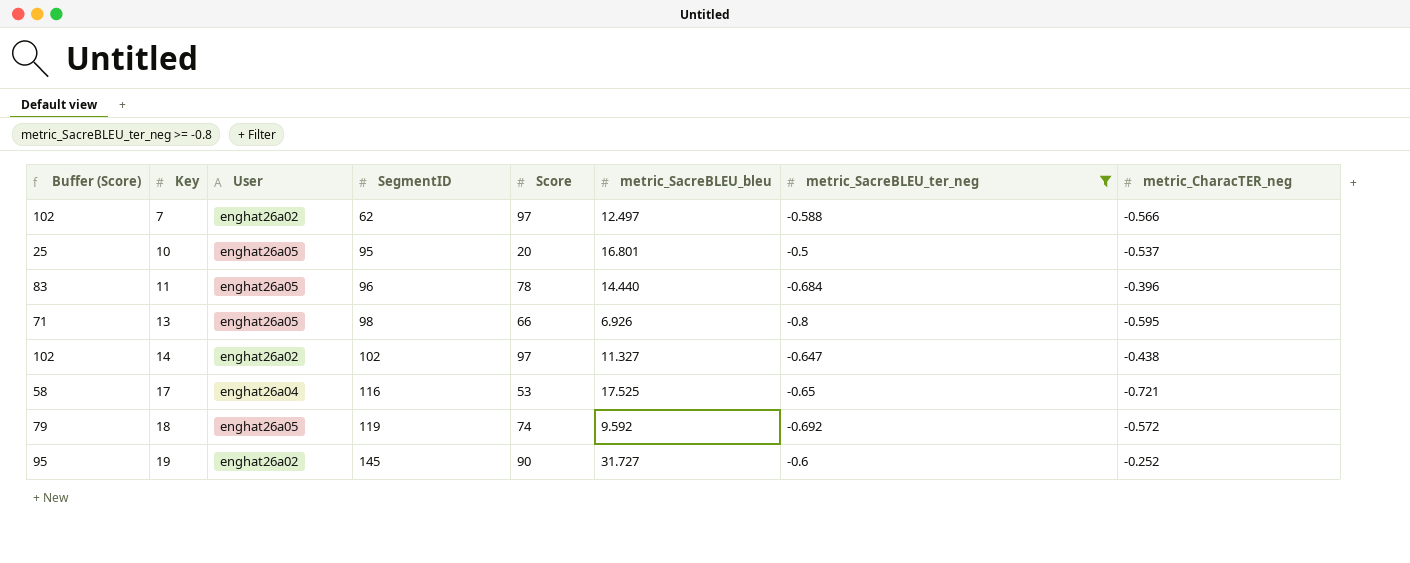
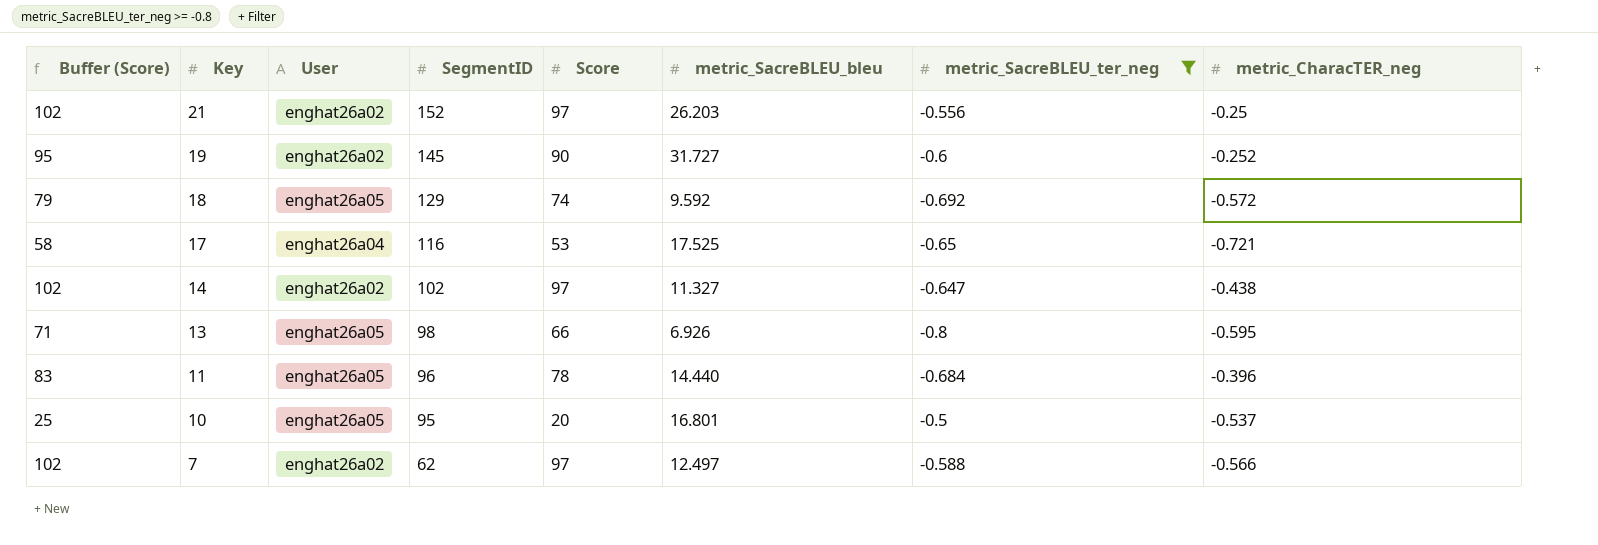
row order: Key ascending -> Key descending
row 21: none -> 102 | enghat26a02 | 152 | 97 | 26.203 | -0.556 | -0.25
18 | SegmentID: 119 -> 129

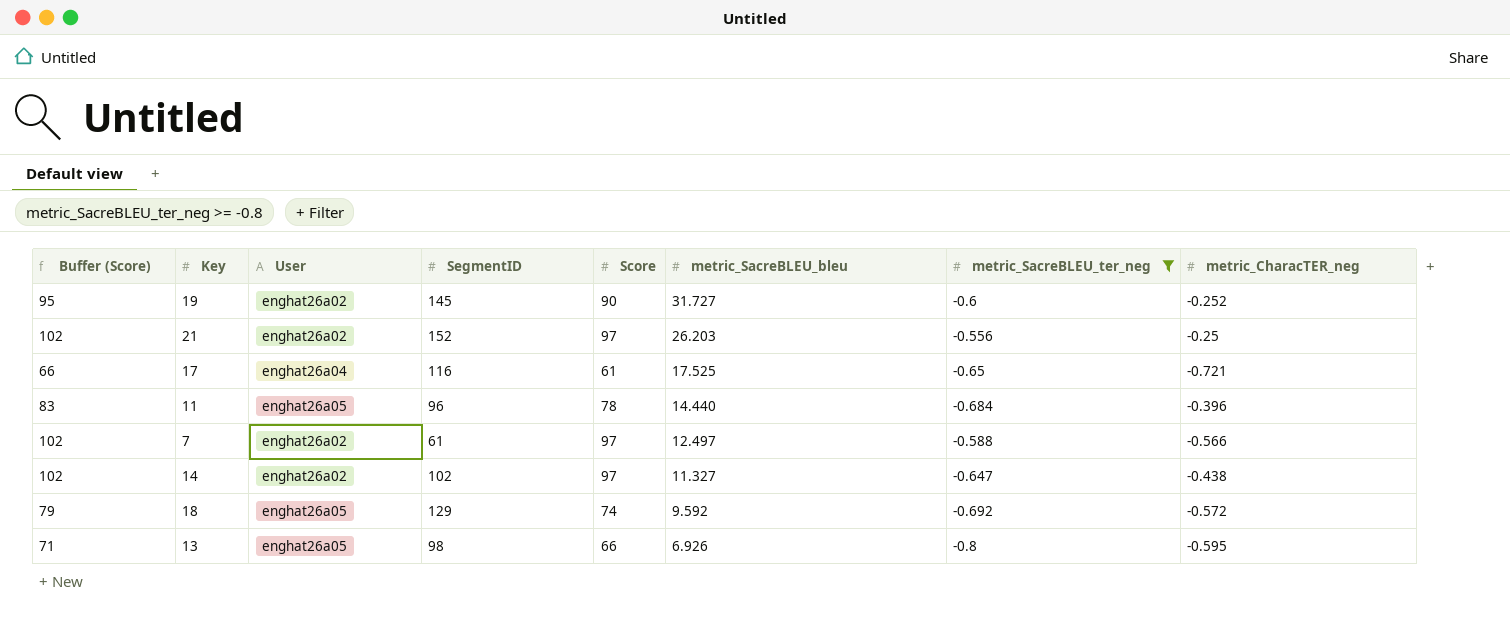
row order: Key descending -> metric_SacreBLEU_bleu descending
row 10: 25 | enghat26a05 | 95 | 20 | 16.801 | -0.5 | -0.537 -> none
17 | Buffer (Score): 58 -> 66
17 | Score: 53 -> 61
7 | SegmentID: 62 -> 61

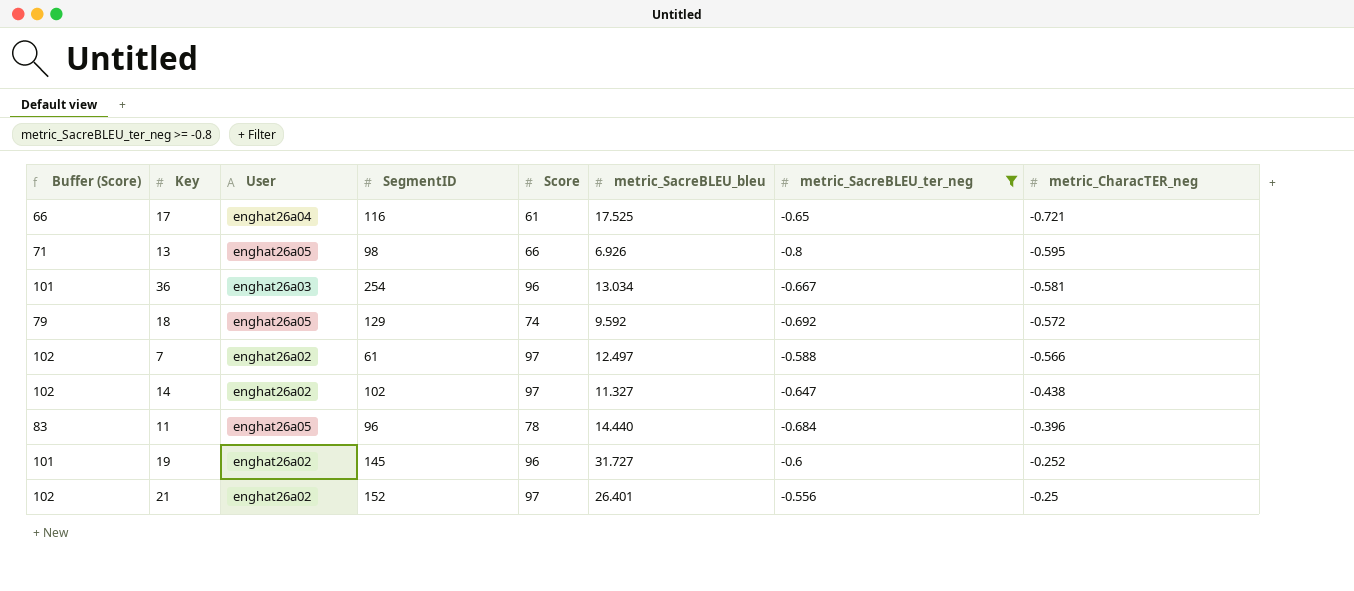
row order: metric_SacreBLEU_bleu descending -> metric_CharacTER_neg ascending
row 36: none -> 101 | enghat26a03 | 254 | 96 | 13.034 | -0.667 | -0.581
19 | Buffer (Score): 95 -> 101
19 | Score: 90 -> 96
21 | metric_SacreBLEU_bleu: 26.203 -> 26.401

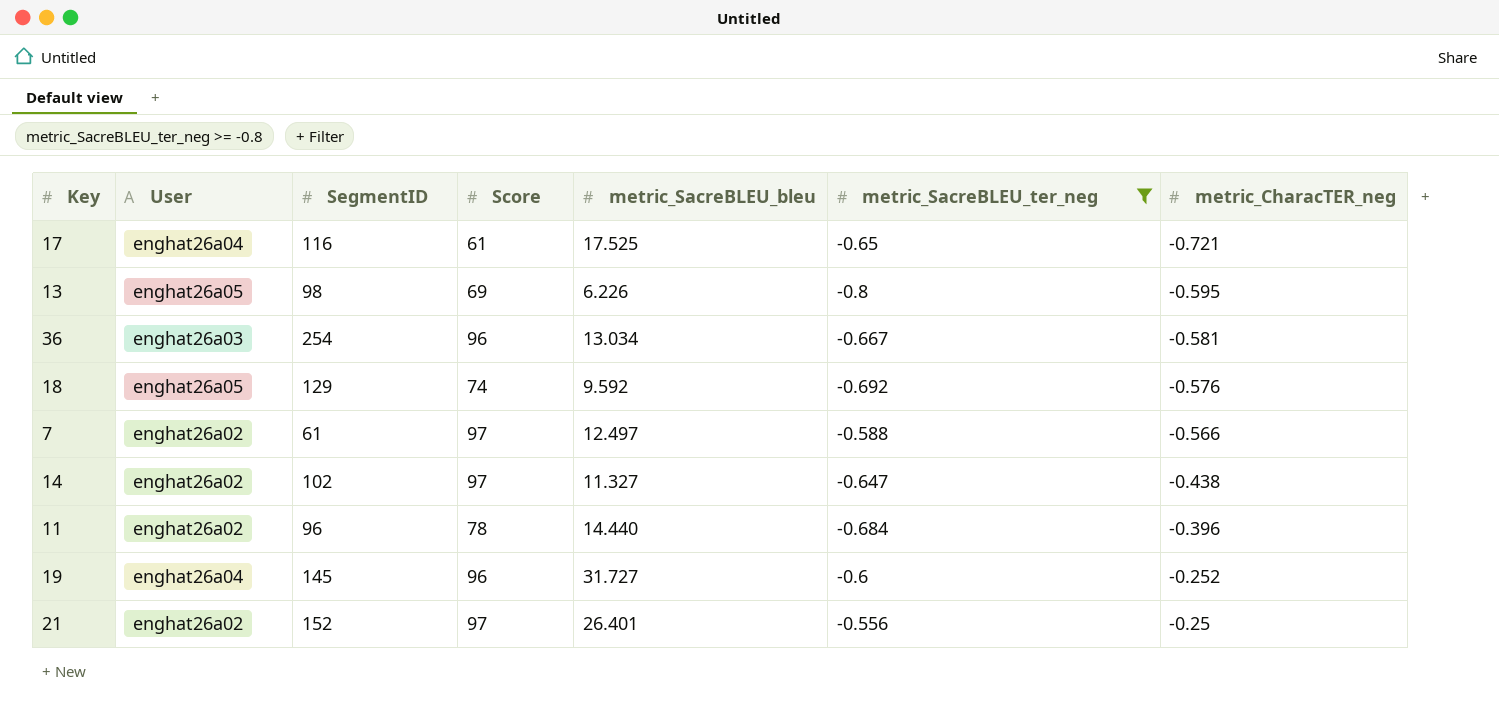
column Buffer (Score) | formula: [Score] + 5 -> none
13 | Score: 66 -> 69
13 | metric_SacreBLEU_bleu: 6.926 -> 6.226
18 | metric_CharacTER_neg: -0.572 -> -0.576
11 | User: enghat26a05 -> enghat26a02
19 | User: enghat26a02 -> enghat26a04

